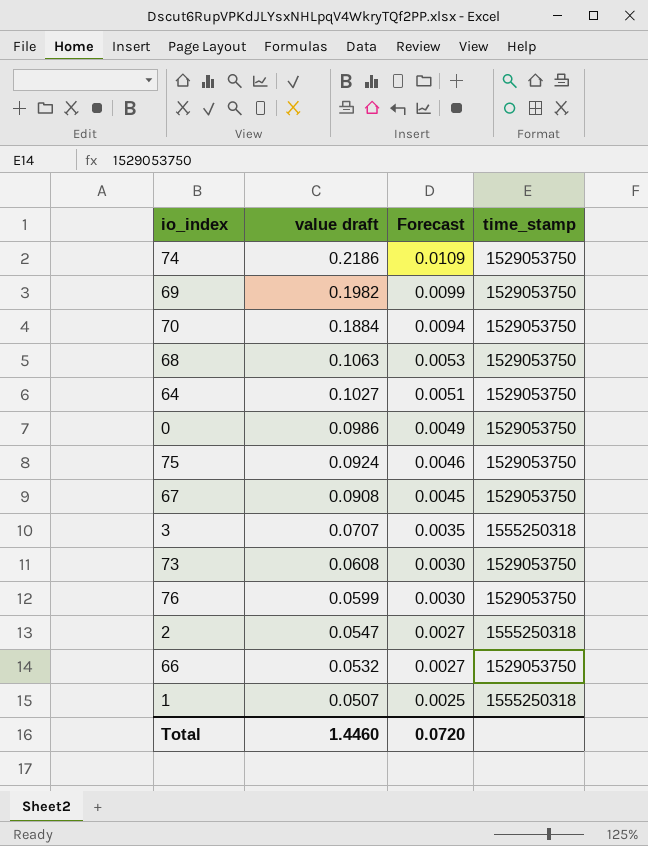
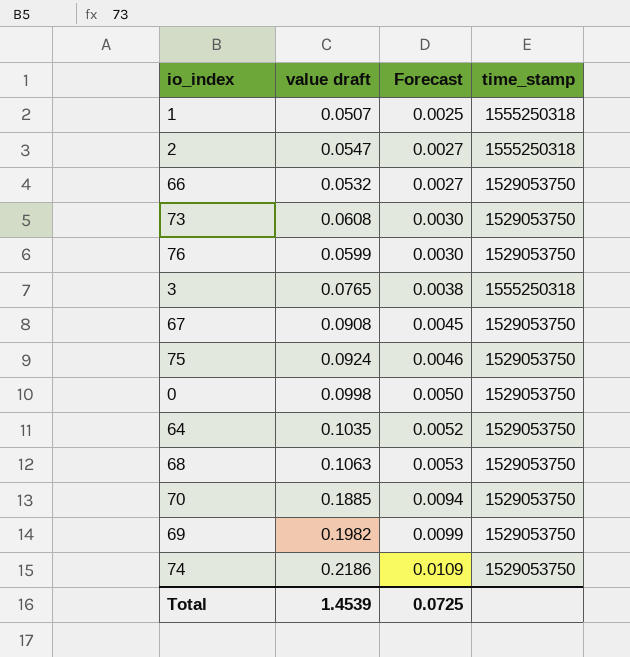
row order: value draft descending -> Forecast ascending
3 | value draft: 0.0707 -> 0.0765
3 | Forecast: 0.0035 -> 0.0038
0 | value draft: 0.0986 -> 0.0998
0 | Forecast: 0.0049 -> 0.0050
64 | value draft: 0.1027 -> 0.1035
64 | Forecast: 0.0051 -> 0.0052
70 | value draft: 0.1884 -> 0.1885
Total | value draft: 1.4460 -> 1.4539
Total | Forecast: 0.0720 -> 0.0725

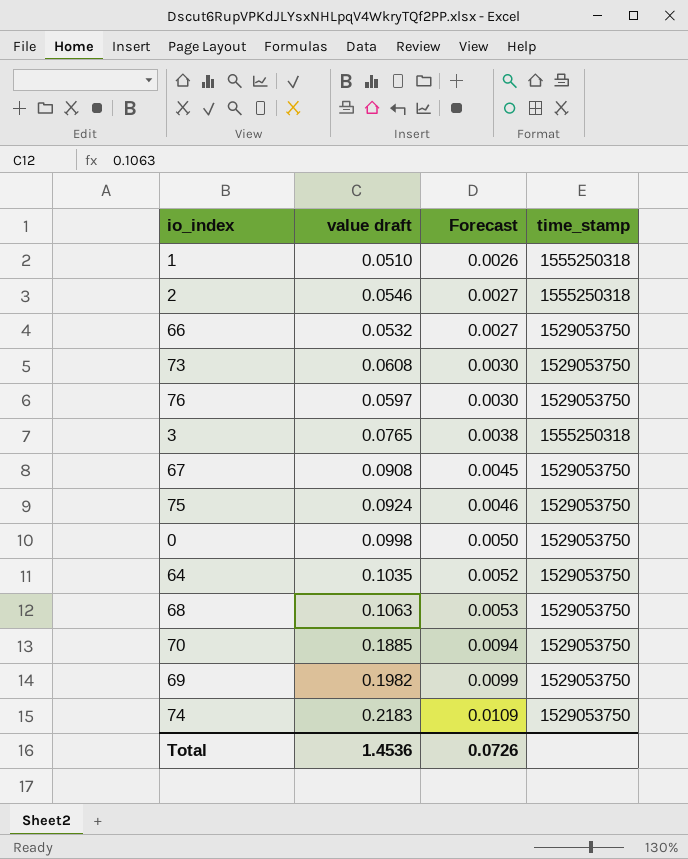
1 | value draft: 0.0507 -> 0.0510
1 | Forecast: 0.0025 -> 0.0026
2 | value draft: 0.0547 -> 0.0546
76 | value draft: 0.0599 -> 0.0597
74 | value draft: 0.2186 -> 0.2183
Total | value draft: 1.4539 -> 1.4536
Total | Forecast: 0.0725 -> 0.0726

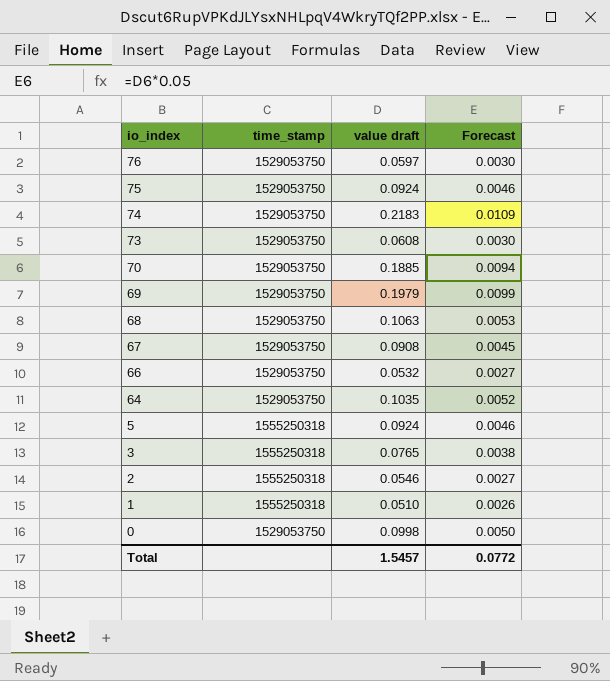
row order: Forecast ascending -> io_index descending
column time_stamp | position: 4 -> 2
69 | value draft: 0.1982 -> 0.1979
row 5: none -> 1555250318 | 0.0924 | 0.0046
Total | value draft: 1.4536 -> 1.5457
Total | Forecast: 0.0726 -> 0.0772

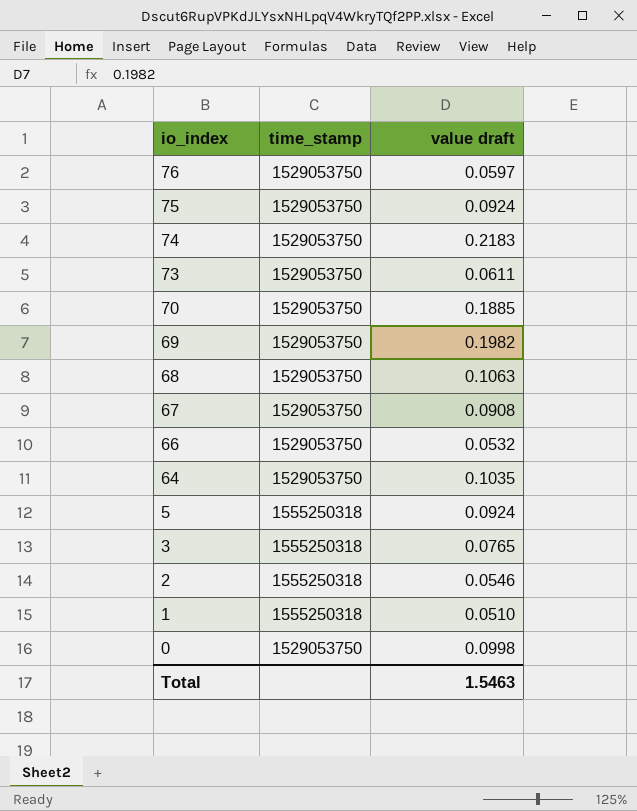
column Forecast | formula: [value draft] * 0.05 -> none
73 | value draft: 0.0608 -> 0.0611
69 | value draft: 0.1979 -> 0.1982
Total | value draft: 1.5457 -> 1.5463

